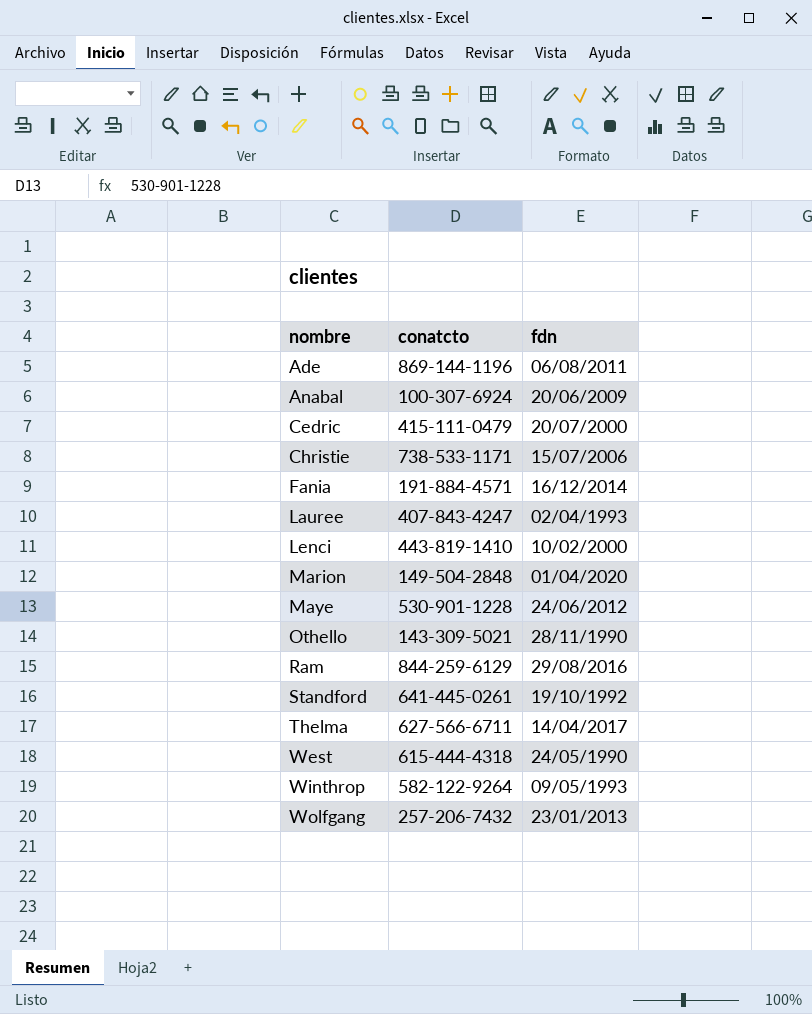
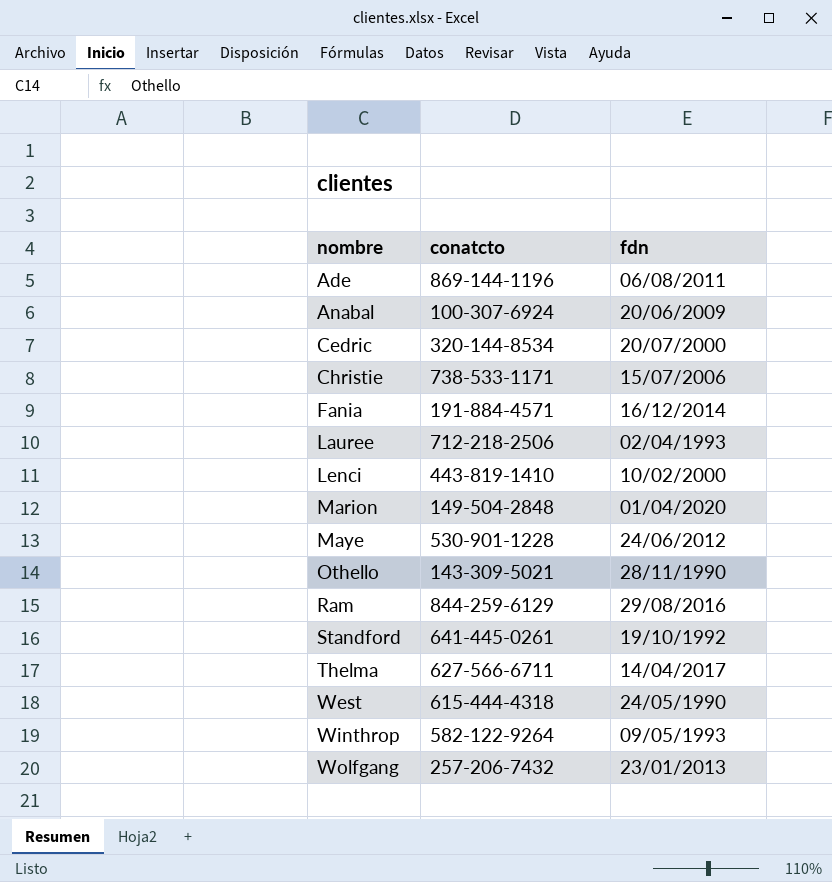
Cedric | conatcto: 415-111-0479 -> 320-144-8534
Lauree | conatcto: 407-843-4247 -> 712-218-2506

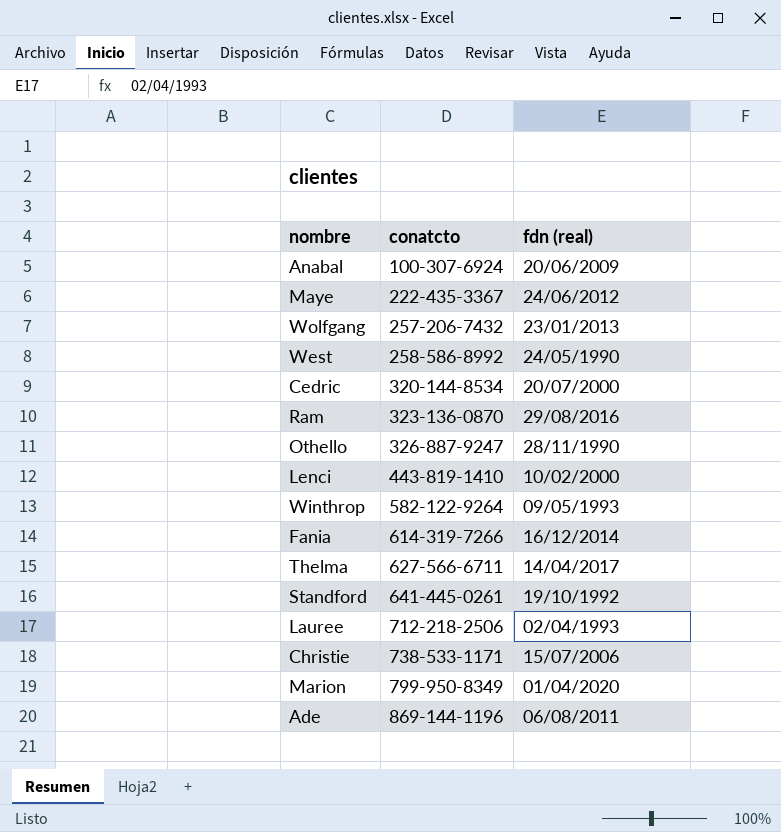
row order: nombre ascending -> conatcto ascending
column name: fdn -> fdn (real)
Maye | conatcto: 530-901-1228 -> 222-435-3367
West | conatcto: 615-444-4318 -> 258-586-8992
Ram | conatcto: 844-259-6129 -> 323-136-0870
Othello | conatcto: 143-309-5021 -> 326-887-9247
Fania | conatcto: 191-884-4571 -> 614-319-7266
Marion | conatcto: 149-504-2848 -> 799-950-8349

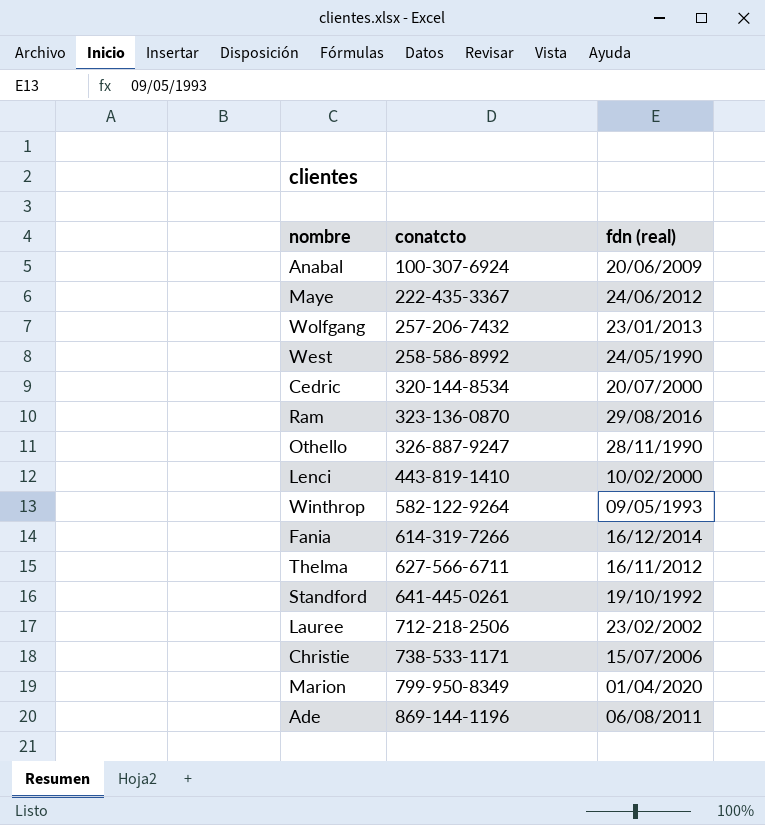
Thelma | fdn (real): 14/04/2017 -> 16/11/2012
Lauree | fdn (real): 02/04/1993 -> 23/02/2002

